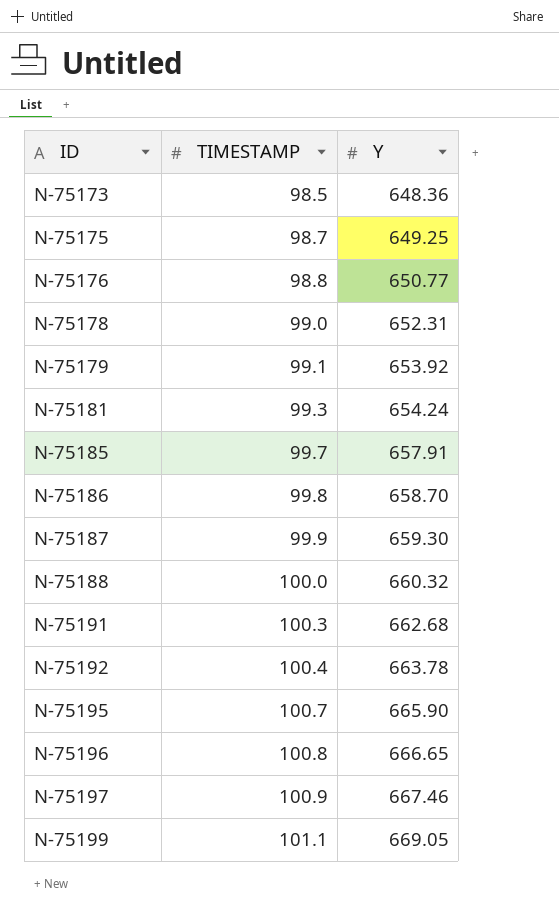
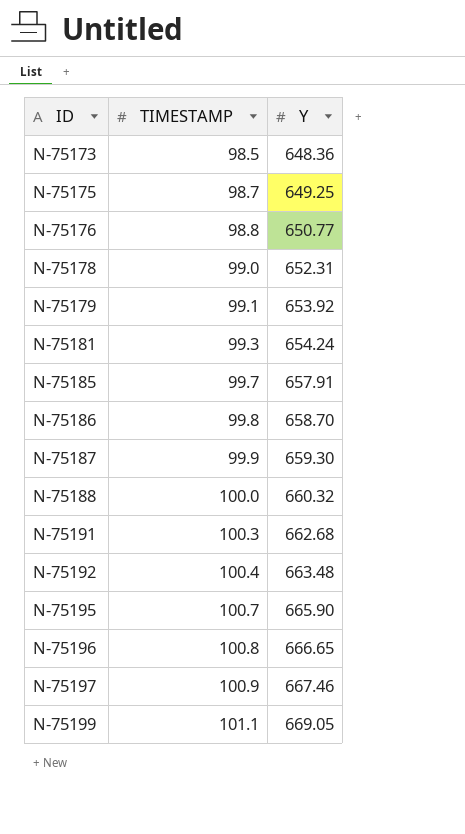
N-75192 | Y: 663.78 -> 663.48

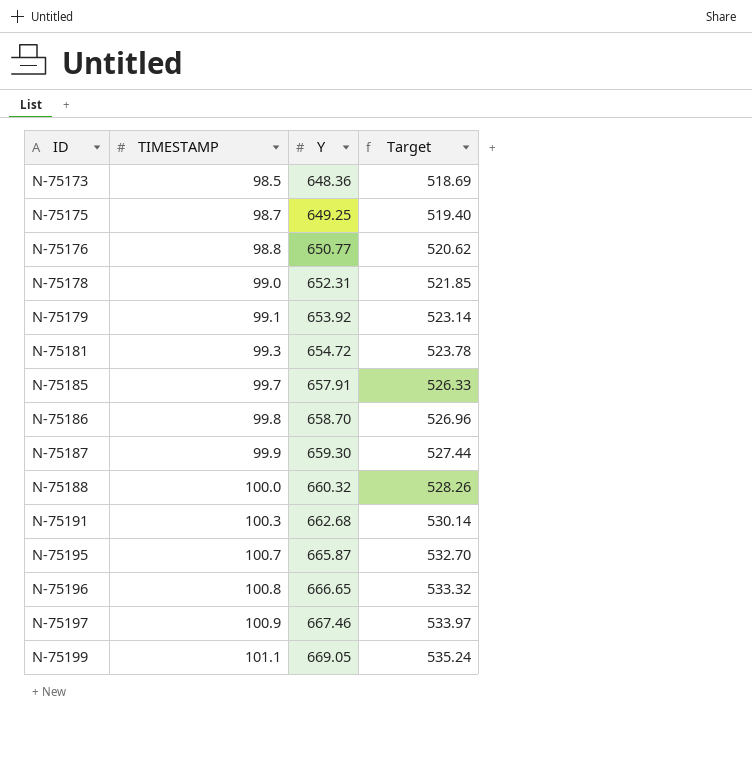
column Target | formula: none -> [Y] * 0.8
row N-75192: 100.4 | 663.48 -> none
N-75181 | Y: 654.24 -> 654.72
N-75195 | Y: 665.90 -> 665.87

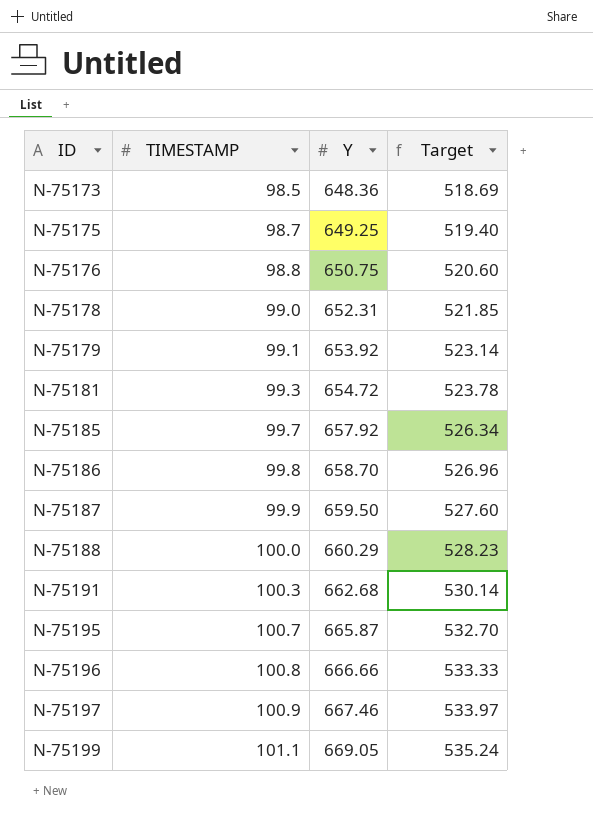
N-75176 | Y: 650.77 -> 650.75
N-75176 | Target: 520.62 -> 520.60
N-75185 | Y: 657.91 -> 657.92
N-75185 | Target: 526.33 -> 526.34
N-75187 | Y: 659.30 -> 659.50
N-75187 | Target: 527.44 -> 527.60
N-75188 | Y: 660.32 -> 660.29
N-75188 | Target: 528.26 -> 528.23
N-75196 | Y: 666.65 -> 666.66
N-75196 | Target: 533.32 -> 533.33

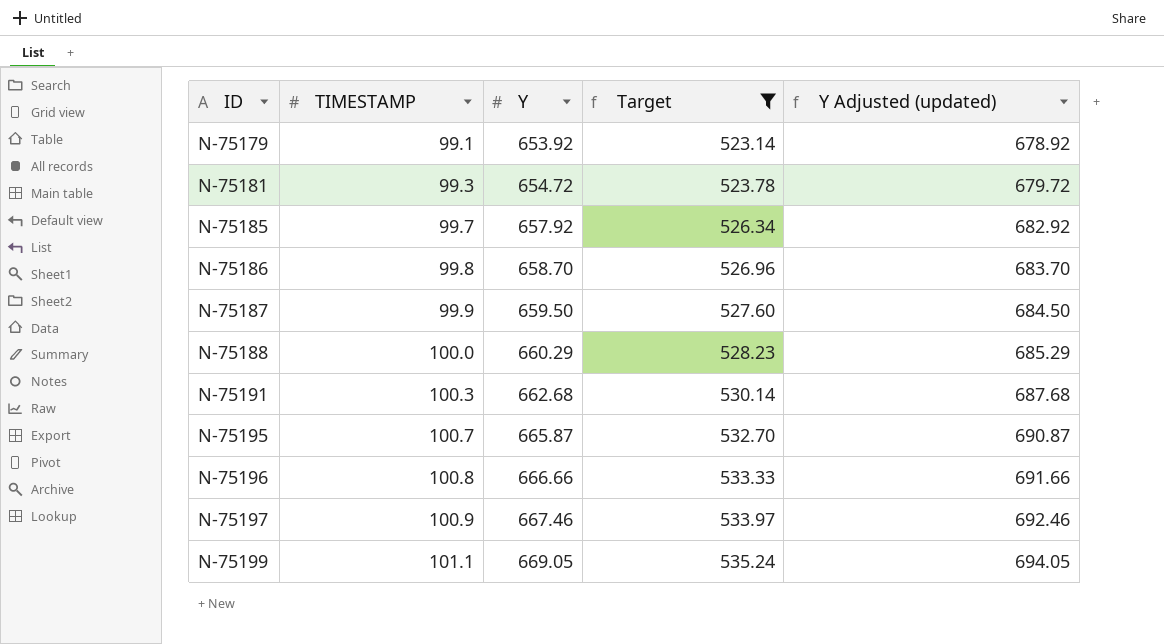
filter: none -> Target >= 523.14
column Y Adjusted (updated) | formula: none -> [Y] + 25

